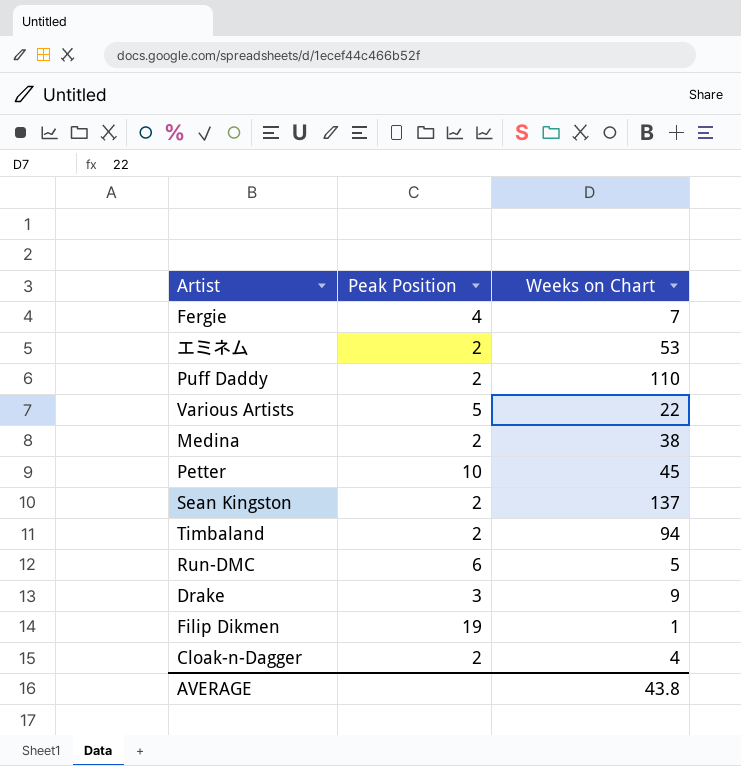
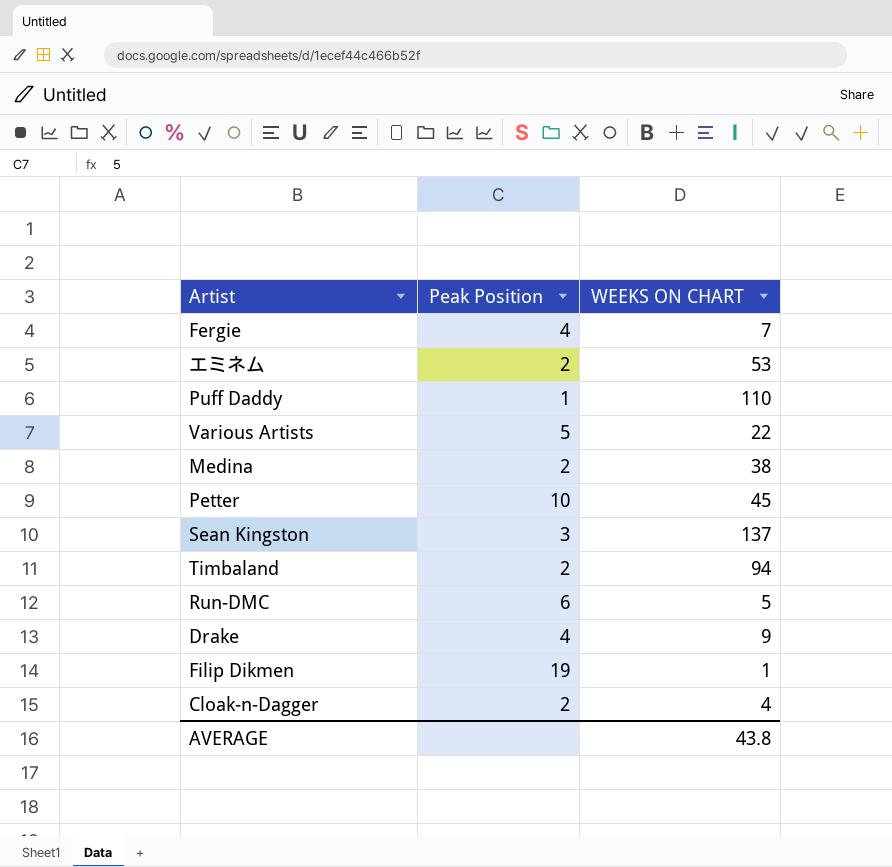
column name: Weeks on Chart -> WEEKS ON CHART
Puff Daddy | Peak Position: 2 -> 1
Sean Kingston | Peak Position: 2 -> 3
Drake | Peak Position: 3 -> 4

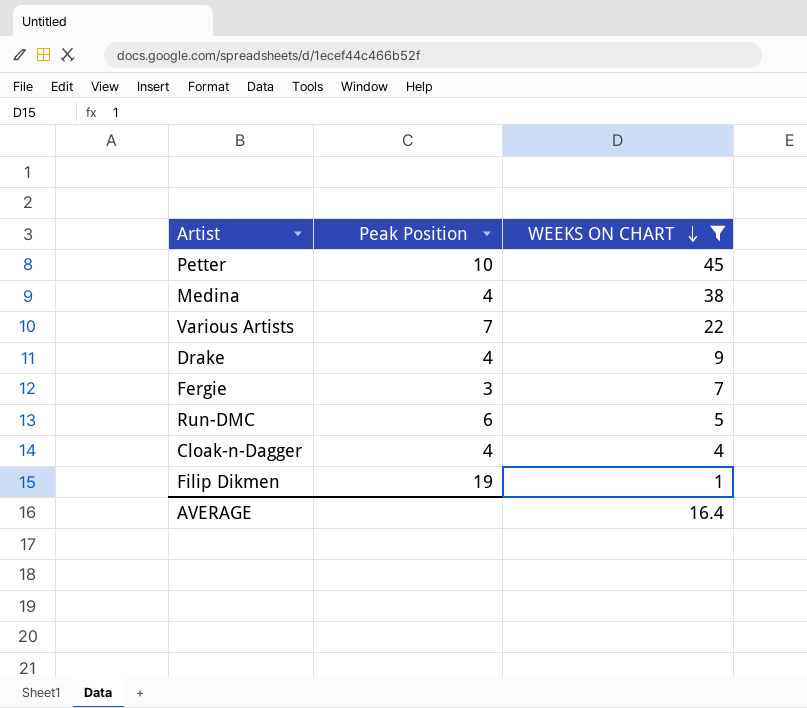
filter: none -> WEEKS ON CHART <= 45
row order: none -> WEEKS ON CHART descending
Medina | Peak Position: 2 -> 4
Various Artists | Peak Position: 5 -> 7
Fergie | Peak Position: 4 -> 3
Cloak-n-Dagger | Peak Position: 2 -> 4
AVERAGE | WEEKS ON CHART: 43.8 -> 16.4

